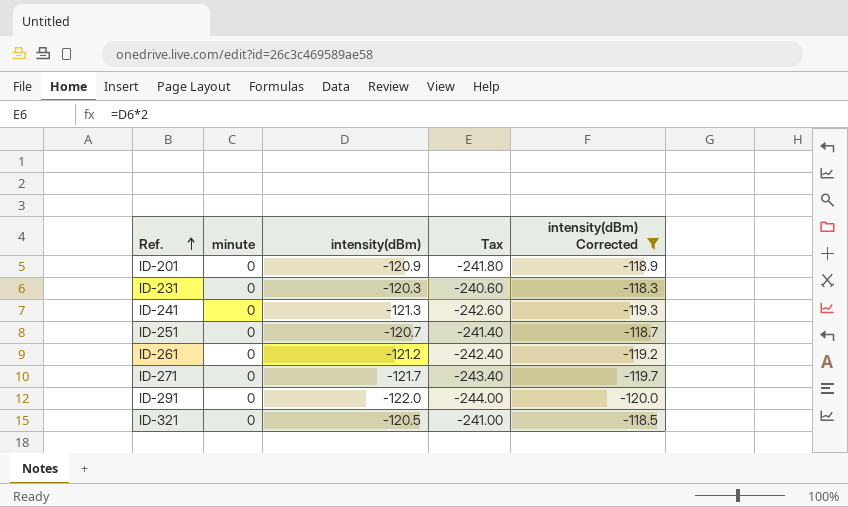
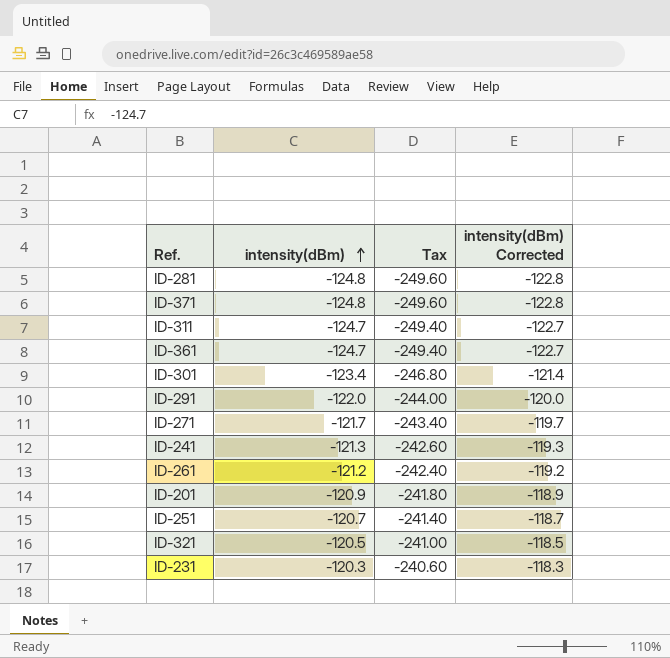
filter: intensity(dBm) Corrected >= -120.0 -> none
row order: Ref. ascending -> intensity(dBm) ascending
column minute | position: 2 -> none

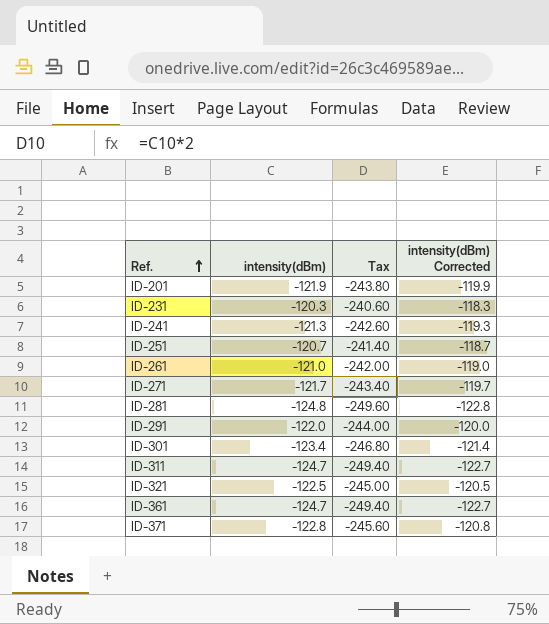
row order: intensity(dBm) ascending -> Ref. ascending
ID-201 | intensity(dBm): -120.9 -> -121.9
ID-201 | Tax: -241.80 -> -243.80
ID-201 | intensity(dBm) Corrected: -118.9 -> -119.9
ID-261 | intensity(dBm): -121.2 -> -121.0
ID-261 | Tax: -242.40 -> -242.00
ID-261 | intensity(dBm) Corrected: -119.2 -> -119.0
ID-321 | intensity(dBm): -120.5 -> -122.5
ID-321 | Tax: -241.00 -> -245.00
ID-321 | intensity(dBm) Corrected: -118.5 -> -120.5
ID-371 | intensity(dBm): -124.8 -> -122.8
ID-371 | Tax: -249.60 -> -245.60
ID-371 | intensity(dBm) Corrected: -122.8 -> -120.8

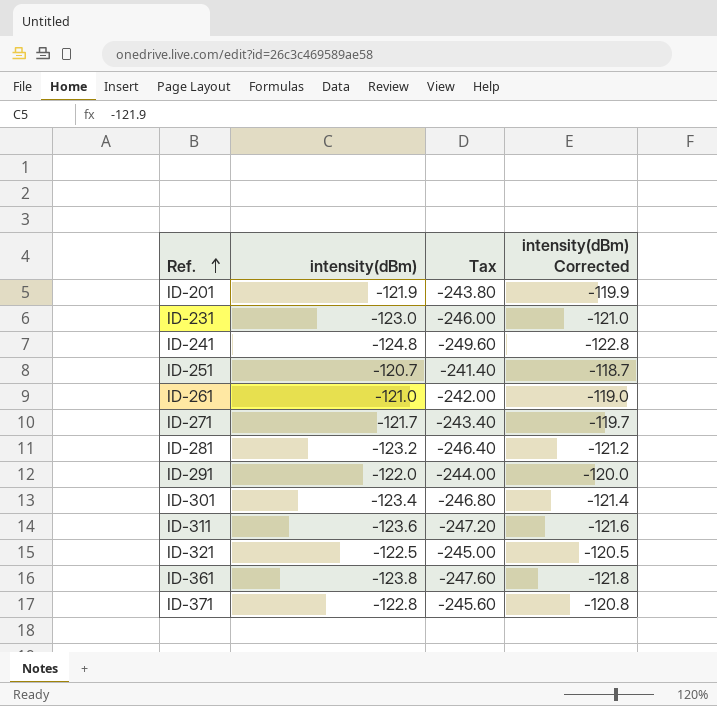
ID-231 | intensity(dBm): -120.3 -> -123.0
ID-231 | Tax: -240.60 -> -246.00
ID-231 | intensity(dBm) Corrected: -118.3 -> -121.0
ID-241 | intensity(dBm): -121.3 -> -124.8
ID-241 | Tax: -242.60 -> -249.60
ID-241 | intensity(dBm) Corrected: -119.3 -> -122.8
ID-281 | intensity(dBm): -124.8 -> -123.2
ID-281 | Tax: -249.60 -> -246.40
ID-281 | intensity(dBm) Corrected: -122.8 -> -121.2
ID-311 | intensity(dBm): -124.7 -> -123.6
ID-311 | Tax: -249.40 -> -247.20
ID-311 | intensity(dBm) Corrected: -122.7 -> -121.6
ID-361 | intensity(dBm): -124.7 -> -123.8
ID-361 | Tax: -249.40 -> -247.60
ID-361 | intensity(dBm) Corrected: -122.7 -> -121.8

